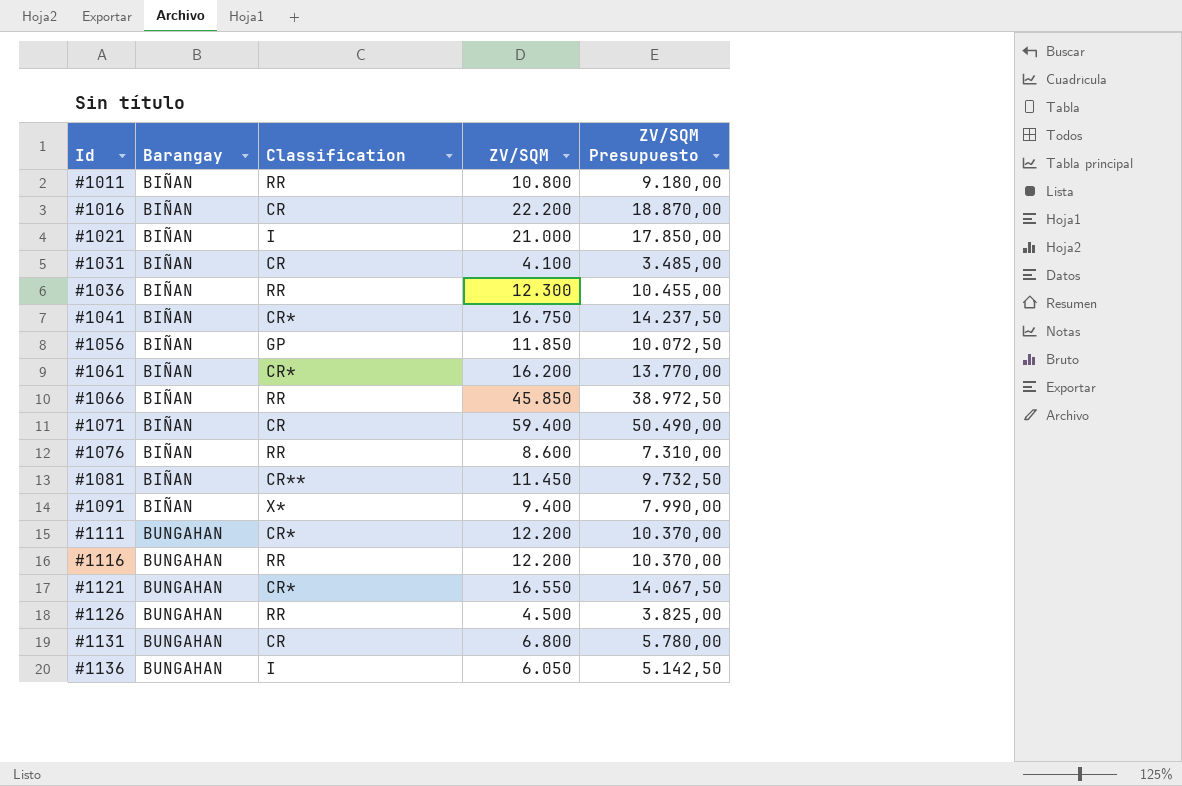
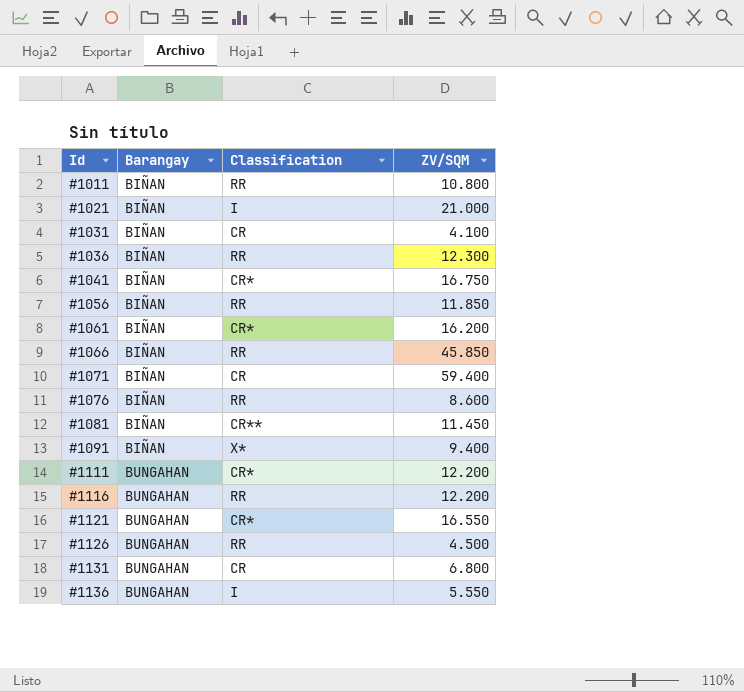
column ZV/SQM Presupuesto | formula: [ZV/SQM] * 0,85 -> none
row #1016: BIÑAN | CR | 22.200 | 18.870,00 -> none
#1056 | Classification: GP -> RR
#1136 | ZV/SQM: 6.050 -> 5.550

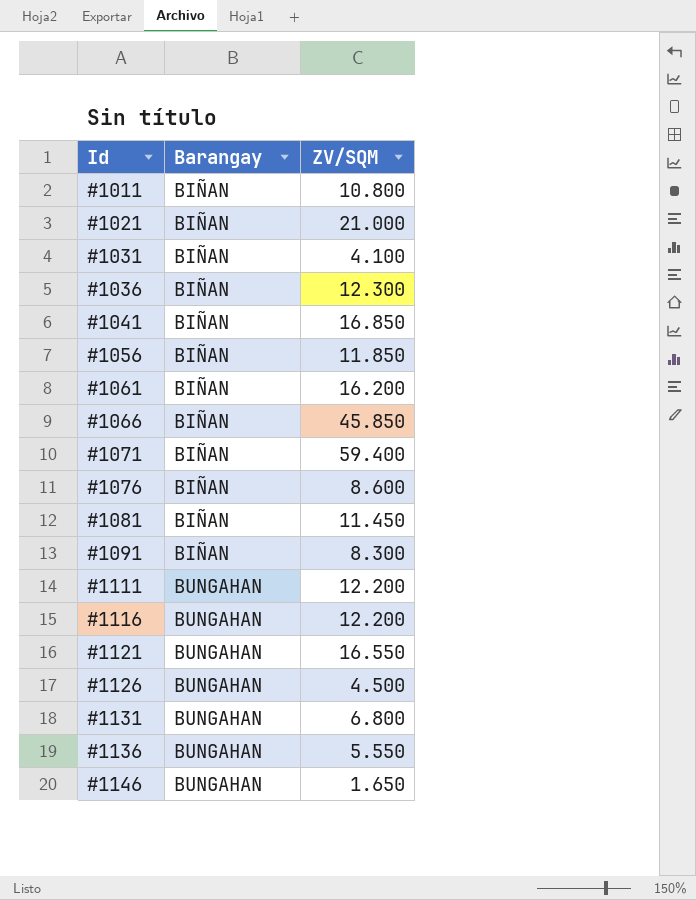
column Classification | position: 3 -> none
#1041 | ZV/SQM: 16.750 -> 16.850
#1091 | ZV/SQM: 9.400 -> 8.300
row #1146: none -> BUNGAHAN | 1.650

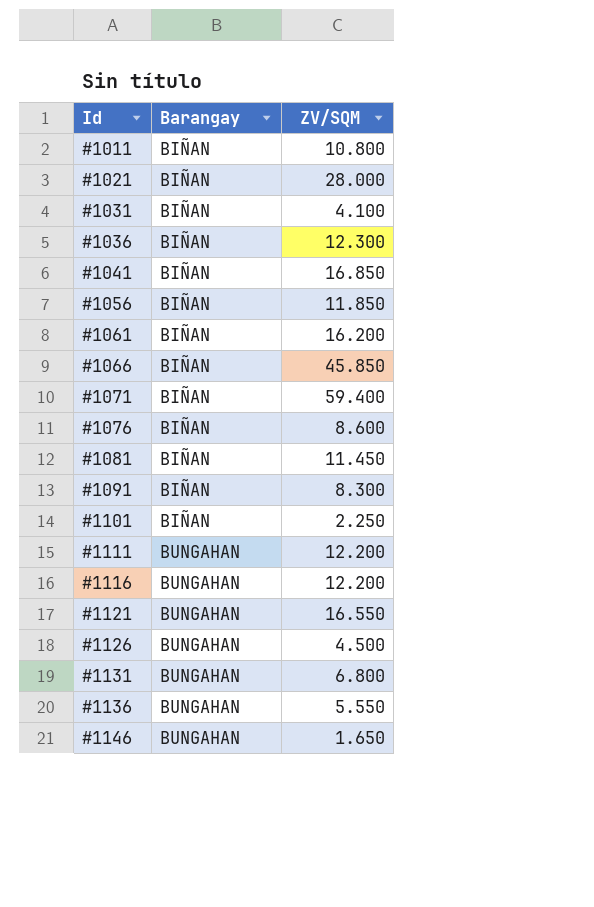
#1021 | ZV/SQM: 21.000 -> 28.000
row #1101: none -> BIÑAN | 2.250

